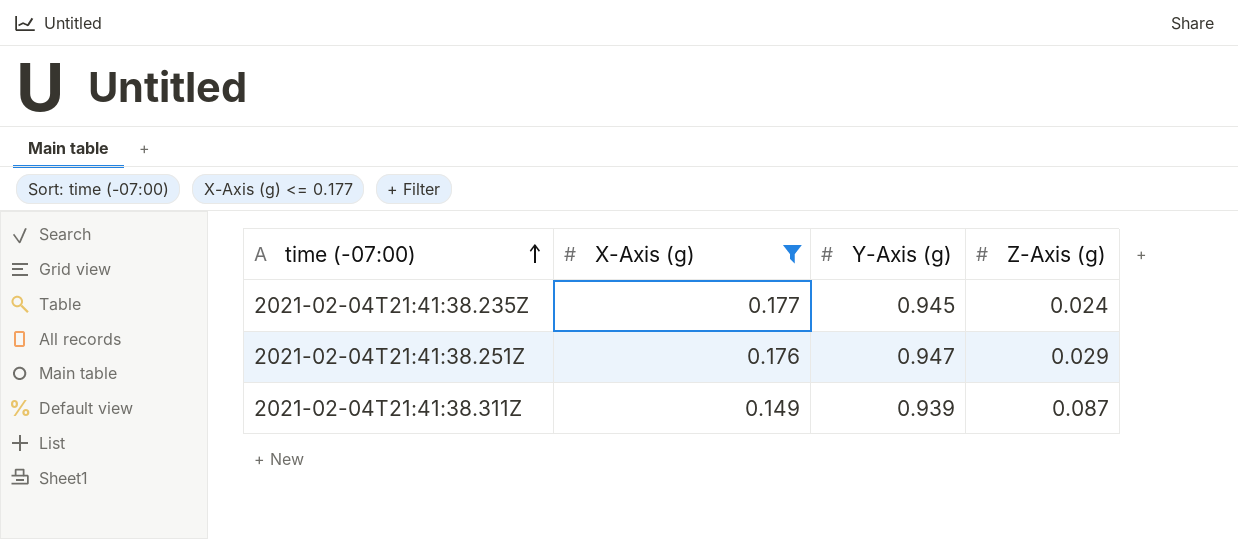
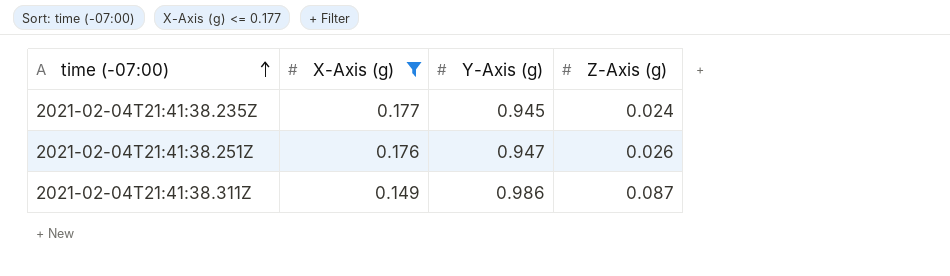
2021-02-04T21:41:38.251Z | Z-Axis (g): 0.029 -> 0.026
2021-02-04T21:41:38.311Z | Y-Axis (g): 0.939 -> 0.986

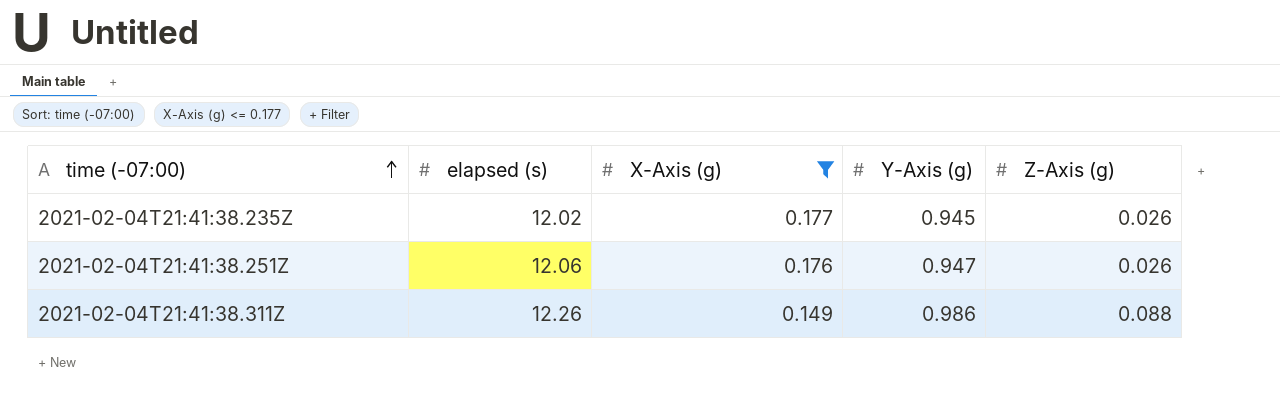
column elapsed (s) | position: none -> 2
2021-02-04T21:41:38.235Z | Z-Axis (g): 0.024 -> 0.026
2021-02-04T21:41:38.311Z | Z-Axis (g): 0.087 -> 0.088

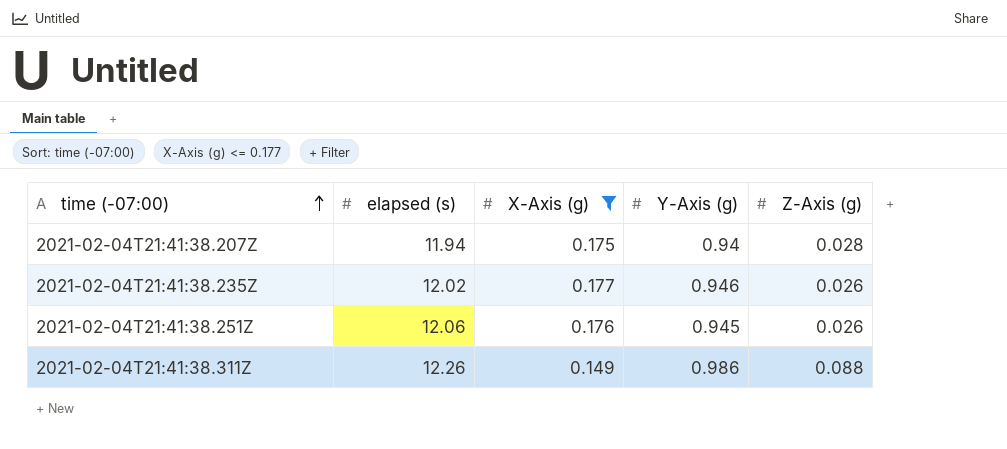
row 2021-02-04T21:41:38.207Z: none -> 11.94 | 0.175 | 0.94 | 0.028
2021-02-04T21:41:38.235Z | Y-Axis (g): 0.945 -> 0.946
2021-02-04T21:41:38.251Z | Y-Axis (g): 0.947 -> 0.945

